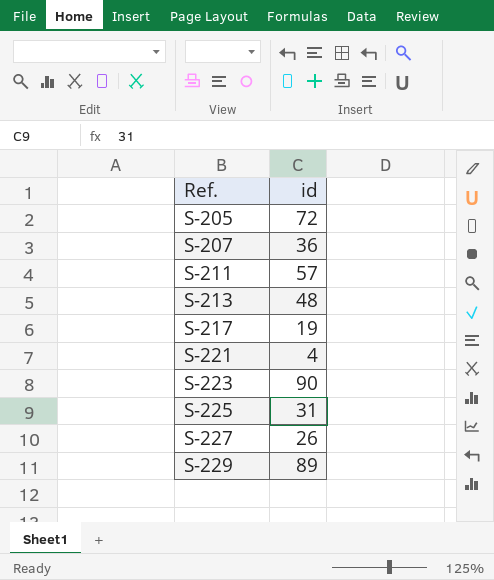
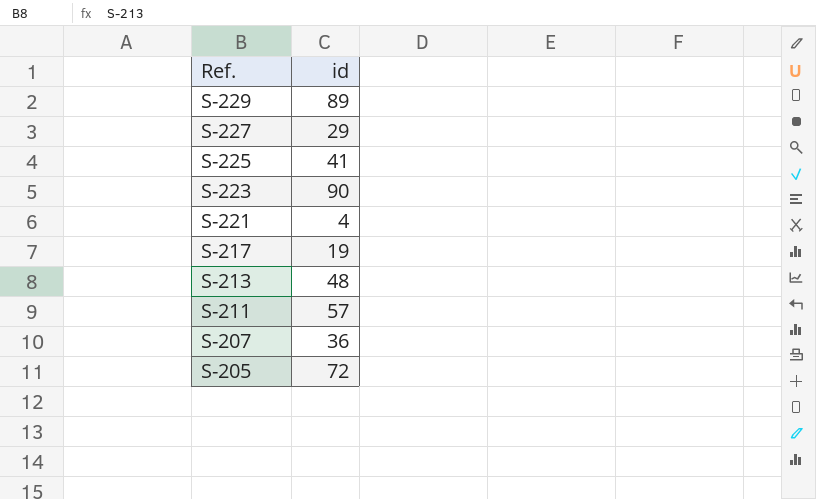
row order: Ref. ascending -> Ref. descending
S-227 | id: 26 -> 29
S-225 | id: 31 -> 41

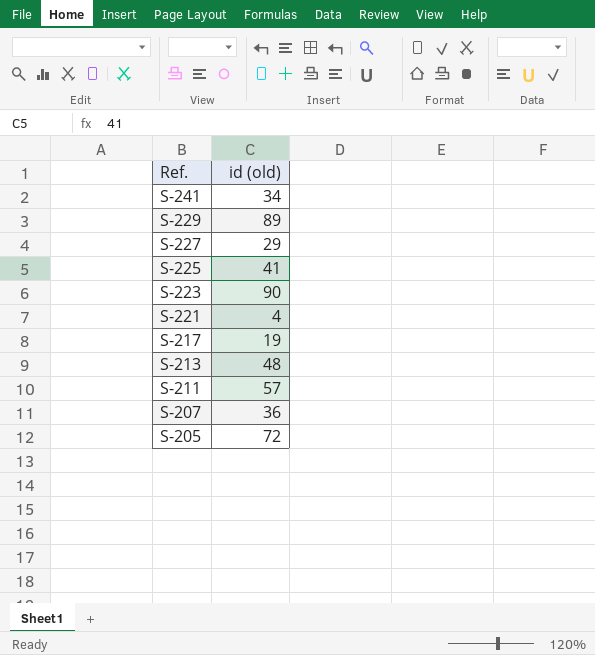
column name: id -> id (old)
row S-241: none -> 34

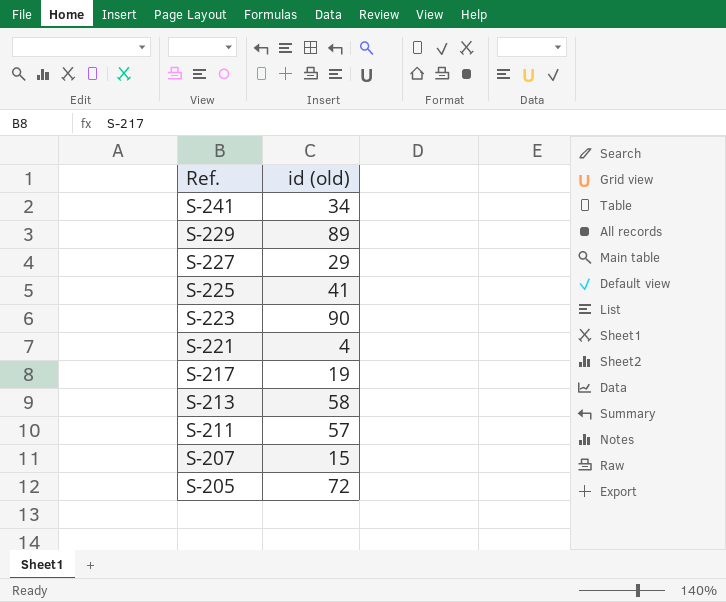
S-213 | id (old): 48 -> 58
S-207 | id (old): 36 -> 15

